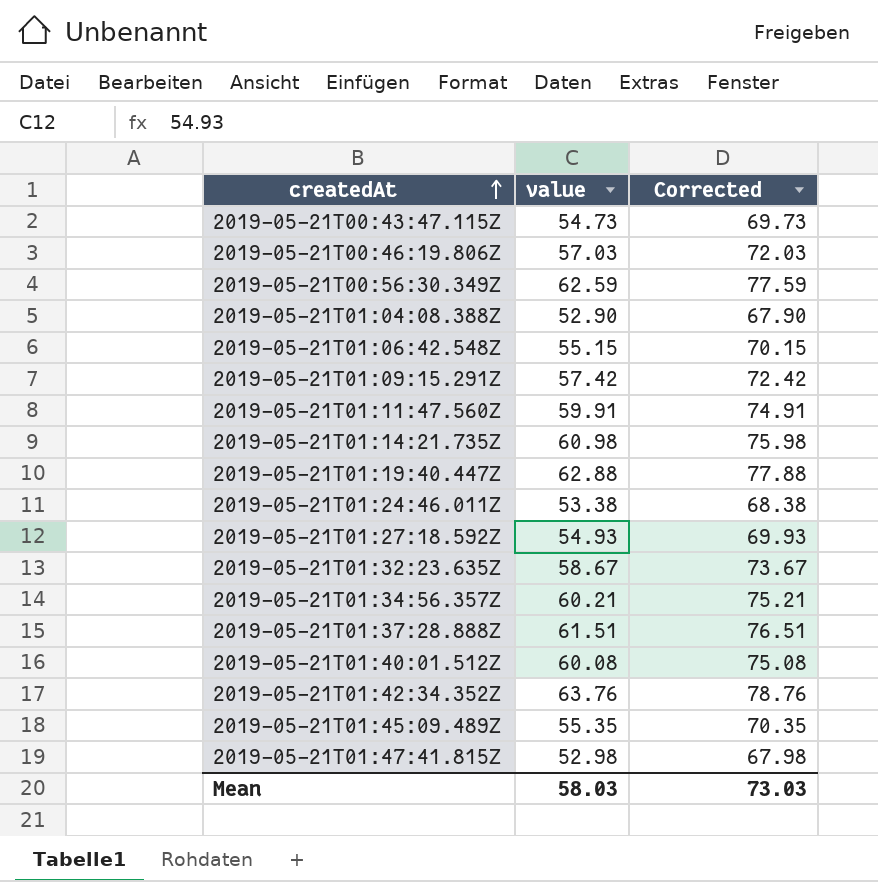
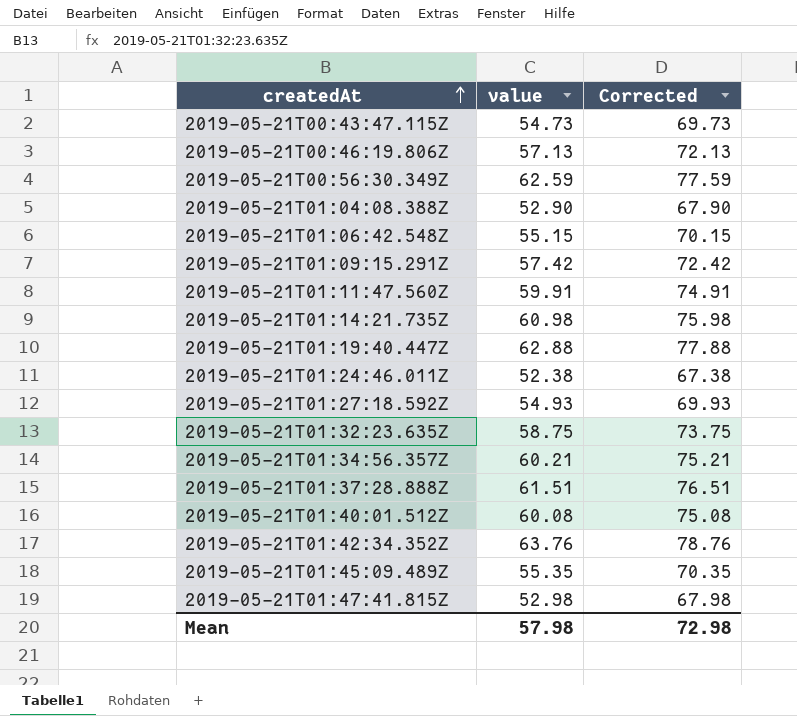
2019-05-21T00:46:19.806Z | value: 57.03 -> 57.13
2019-05-21T00:46:19.806Z | Corrected: 72.03 -> 72.13
2019-05-21T01:24:46.011Z | value: 53.38 -> 52.38
2019-05-21T01:24:46.011Z | Corrected: 68.38 -> 67.38
2019-05-21T01:32:23.635Z | value: 58.67 -> 58.75
2019-05-21T01:32:23.635Z | Corrected: 73.67 -> 73.75
Mean | value: 58.03 -> 57.98
Mean | Corrected: 73.03 -> 72.98

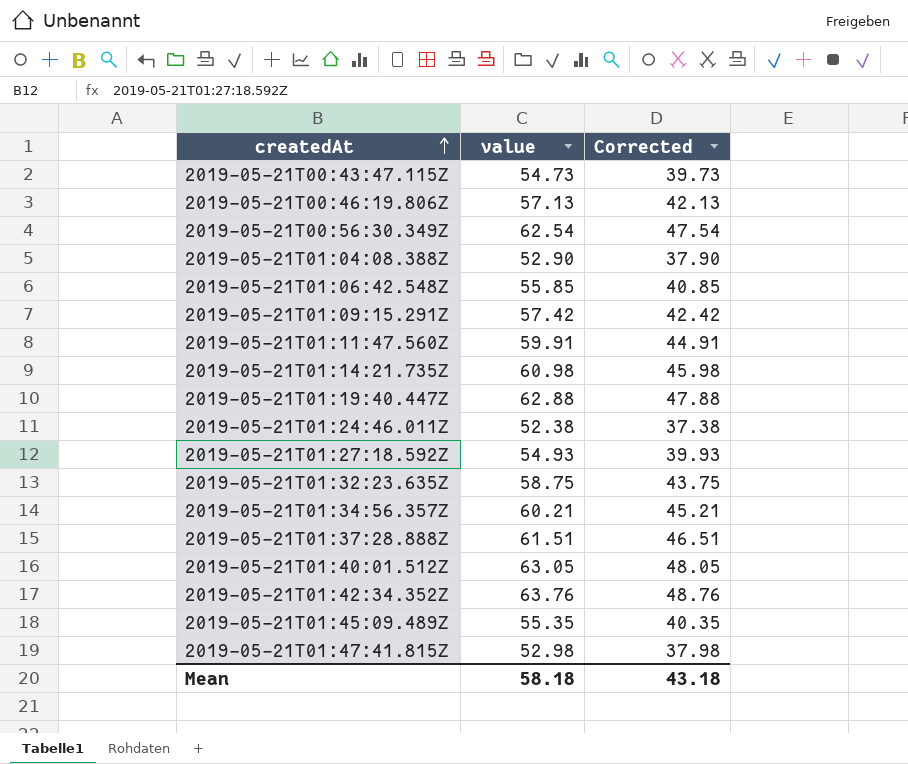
column Corrected | formula: [value] + 15 -> [value] - 15
2019-05-21T00:56:30.349Z | value: 62.59 -> 62.54
2019-05-21T01:06:42.548Z | value: 55.15 -> 55.85
2019-05-21T01:40:01.512Z | value: 60.08 -> 63.05
Mean | value: 57.98 -> 58.18
Mean | Corrected: 72.98 -> 43.18

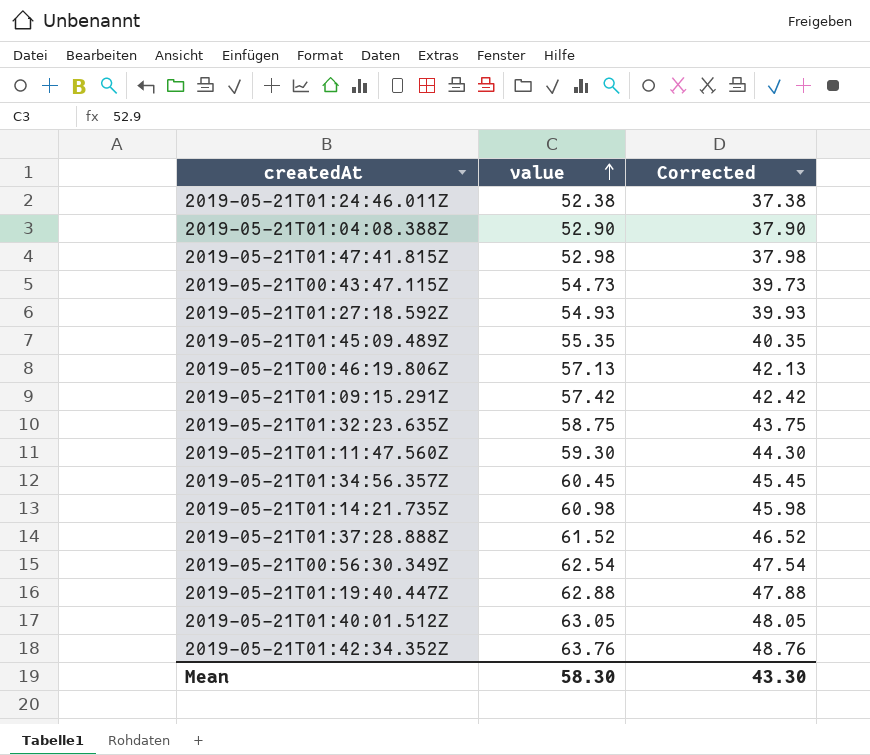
row order: createdAt ascending -> value ascending
row 2019-05-21T01:06:42.548Z: 55.85 | 40.85 -> none
2019-05-21T01:11:47.560Z | value: 59.91 -> 59.30
2019-05-21T01:11:47.560Z | Corrected: 44.91 -> 44.30
2019-05-21T01:34:56.357Z | value: 60.21 -> 60.45
2019-05-21T01:34:56.357Z | Corrected: 45.21 -> 45.45
2019-05-21T01:37:28.888Z | value: 61.51 -> 61.52
2019-05-21T01:37:28.888Z | Corrected: 46.51 -> 46.52
Mean | value: 58.18 -> 58.30
Mean | Corrected: 43.18 -> 43.30

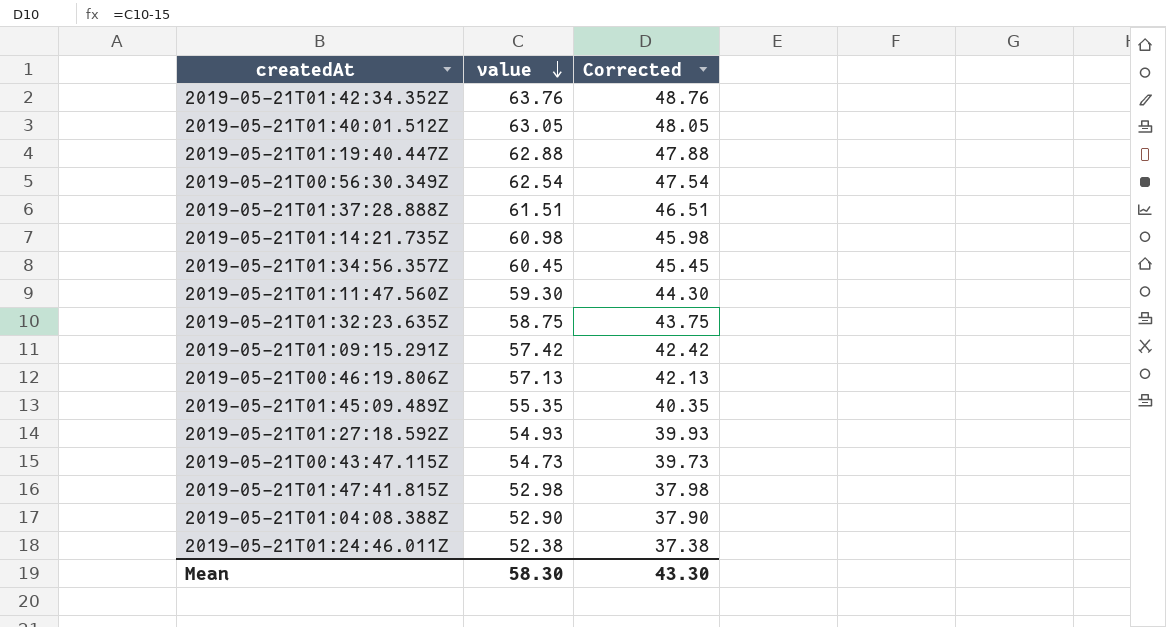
row order: value ascending -> value descending
2019-05-21T01:37:28.888Z | value: 61.52 -> 61.51
2019-05-21T01:37:28.888Z | Corrected: 46.52 -> 46.51

